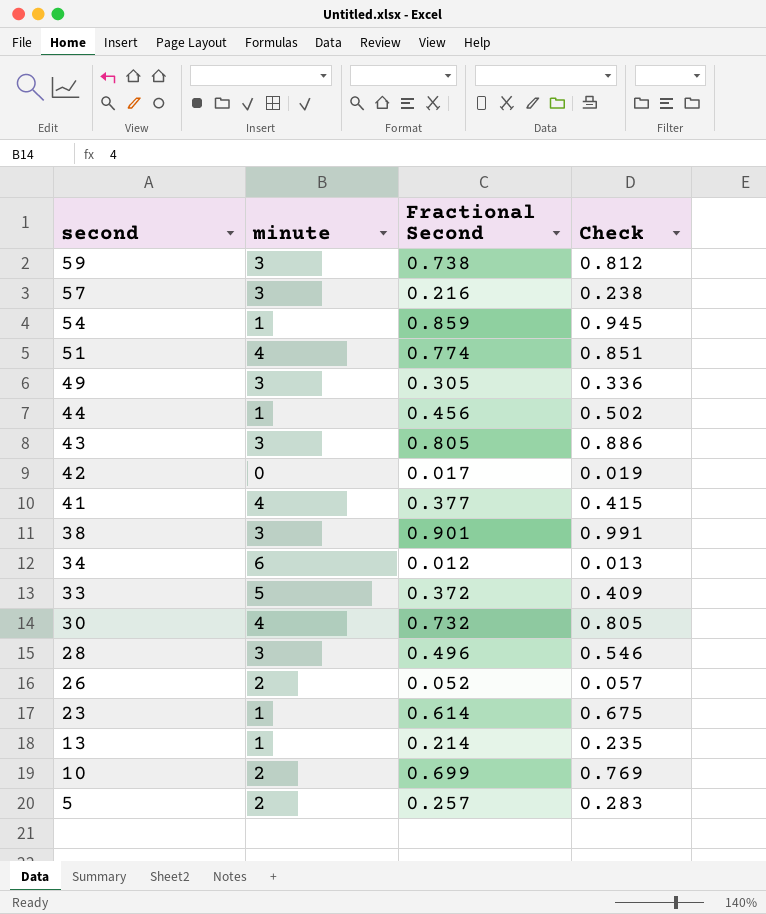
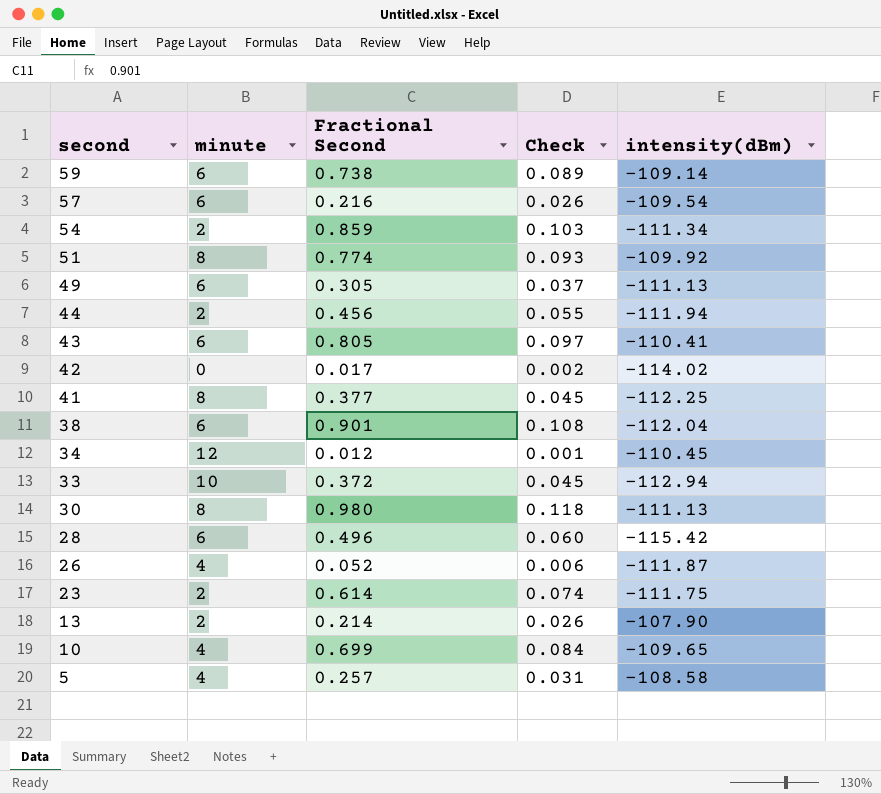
column Check | formula: [Fractional Second] * 1.1 -> [Fractional Second] * 0.12
column intensity(dBm) | position: none -> 5
59 | minute: 3 -> 6
57 | minute: 3 -> 6
54 | minute: 1 -> 2
51 | minute: 4 -> 8
49 | minute: 3 -> 6
44 | minute: 1 -> 2
43 | minute: 3 -> 6
41 | minute: 4 -> 8
38 | minute: 3 -> 6
34 | minute: 6 -> 12
33 | minute: 5 -> 10
30 | minute: 4 -> 8
30 | Fractional Second: 0.732 -> 0.980
28 | minute: 3 -> 6
26 | minute: 2 -> 4
23 | minute: 1 -> 2
13 | minute: 1 -> 2
10 | minute: 2 -> 4
5 | minute: 2 -> 4

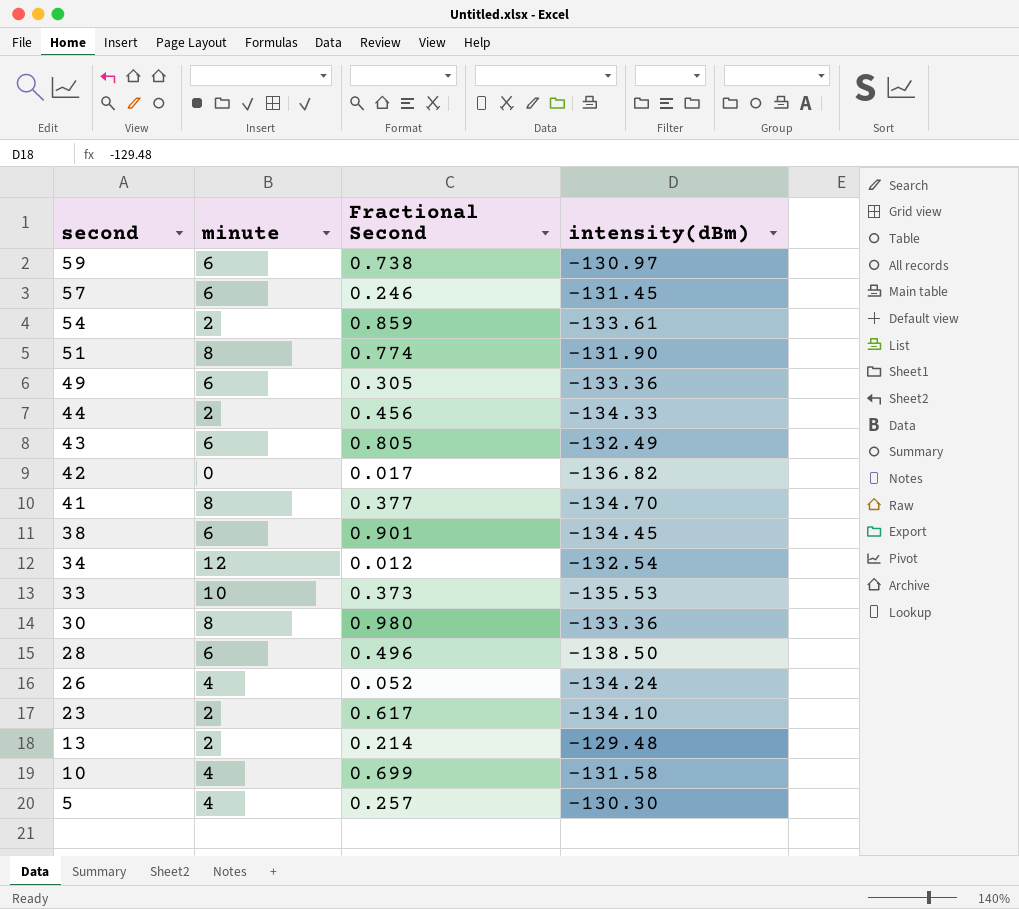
column Check | formula: [Fractional Second] * 0.12 -> none
59 | intensity(dBm): -109.14 -> -130.97
57 | Fractional Second: 0.216 -> 0.246
57 | intensity(dBm): -109.54 -> -131.45
54 | intensity(dBm): -111.34 -> -133.61
51 | intensity(dBm): -109.92 -> -131.90
49 | intensity(dBm): -111.13 -> -133.36
44 | intensity(dBm): -111.94 -> -134.33
43 | intensity(dBm): -110.41 -> -132.49
42 | intensity(dBm): -114.02 -> -136.82
41 | intensity(dBm): -112.25 -> -134.70
38 | intensity(dBm): -112.04 -> -134.45
34 | intensity(dBm): -110.45 -> -132.54
33 | Fractional Second: 0.372 -> 0.373
33 | intensity(dBm): -112.94 -> -135.53
30 | intensity(dBm): -111.13 -> -133.36
28 | intensity(dBm): -115.42 -> -138.50
26 | intensity(dBm): -111.87 -> -134.24
23 | Fractional Second: 0.614 -> 0.617
23 | intensity(dBm): -111.75 -> -134.10
13 | intensity(dBm): -107.90 -> -129.48
10 | intensity(dBm): -109.65 -> -131.58
5 | intensity(dBm): -108.58 -> -130.30

